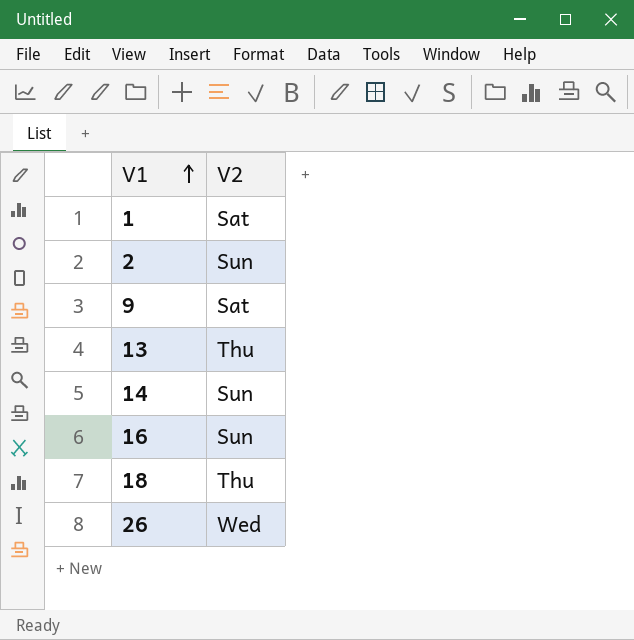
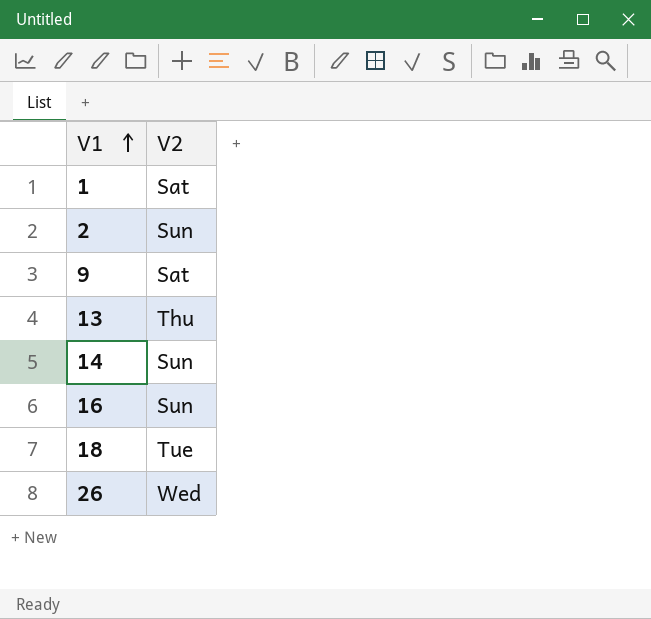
18 | V2: Thu -> Tue

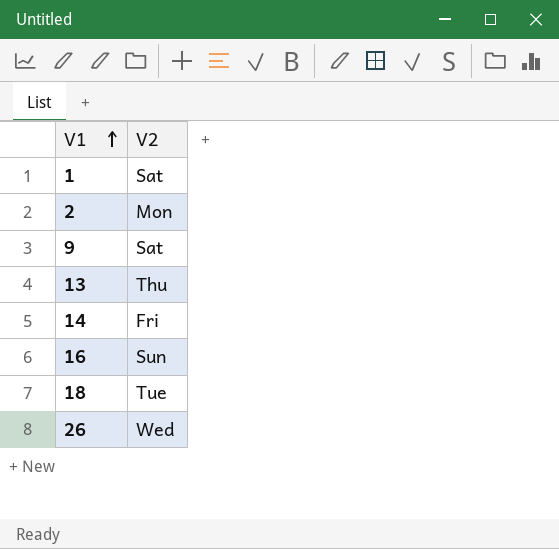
2 | V2: Sun -> Mon
14 | V2: Sun -> Fri

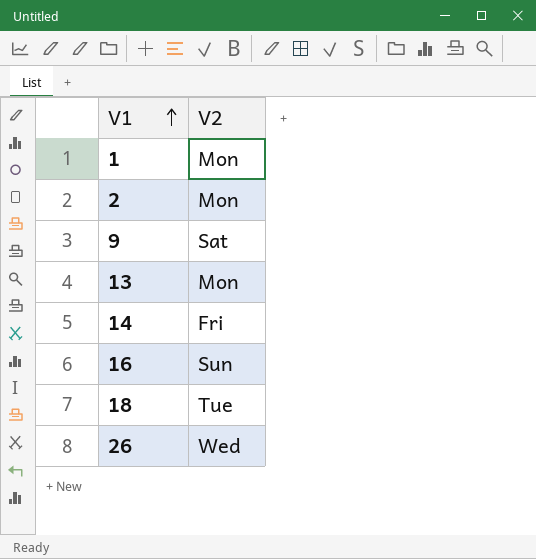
1 | V2: Sat -> Mon
13 | V2: Thu -> Mon

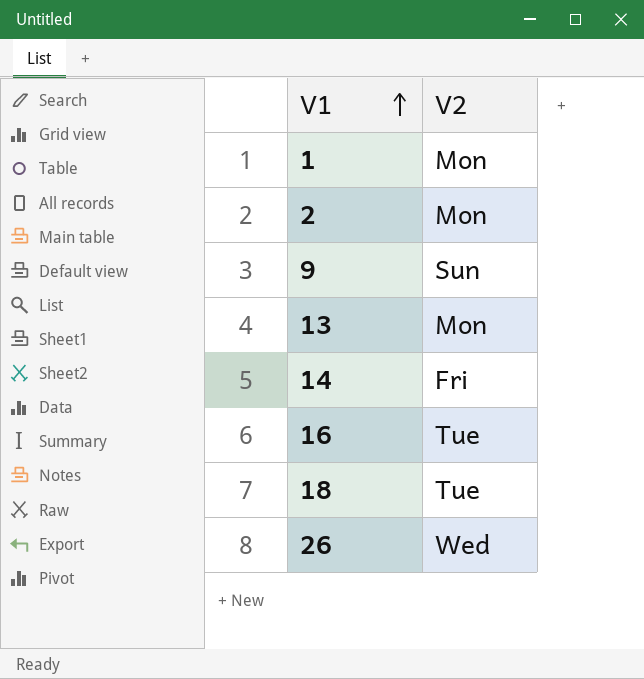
9 | V2: Sat -> Sun
16 | V2: Sun -> Tue

